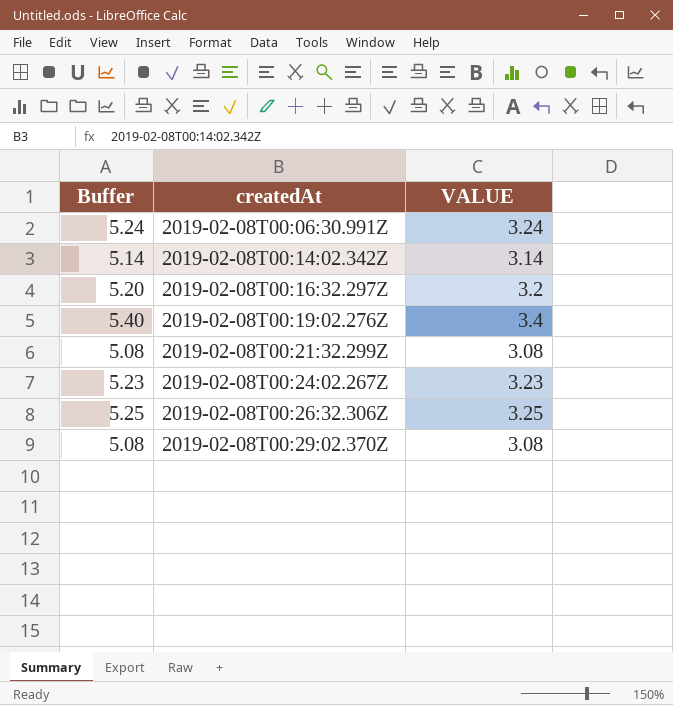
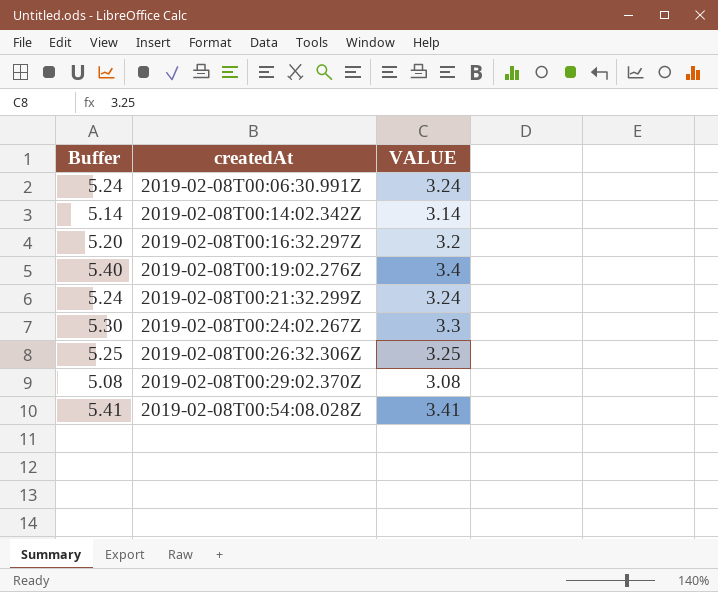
2019-02-08T00:21:32.299Z | Buffer: 5.08 -> 5.24
2019-02-08T00:21:32.299Z | VALUE: 3.08 -> 3.24
2019-02-08T00:24:02.267Z | Buffer: 5.23 -> 5.30
2019-02-08T00:24:02.267Z | VALUE: 3.23 -> 3.3
row 2019-02-08T00:54:08.028Z: none -> 5.41 | 3.41

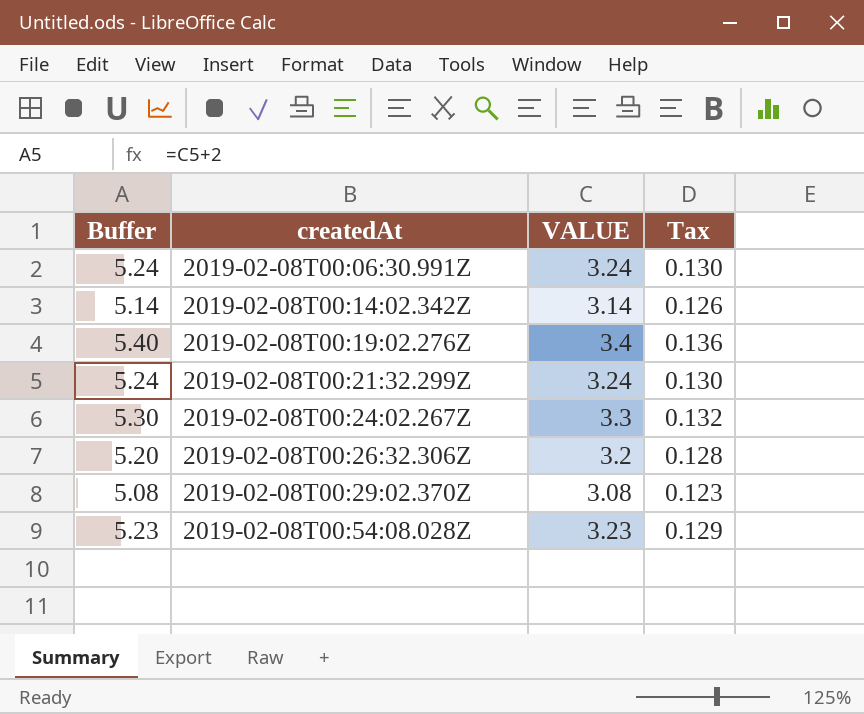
column Tax | formula: none -> [VALUE] * 0.04
row 2019-02-08T00:16:32.297Z: 5.20 | 3.2 -> none
2019-02-08T00:26:32.306Z | Buffer: 5.25 -> 5.20
2019-02-08T00:26:32.306Z | VALUE: 3.25 -> 3.2
2019-02-08T00:54:08.028Z | Buffer: 5.41 -> 5.23
2019-02-08T00:54:08.028Z | VALUE: 3.41 -> 3.23

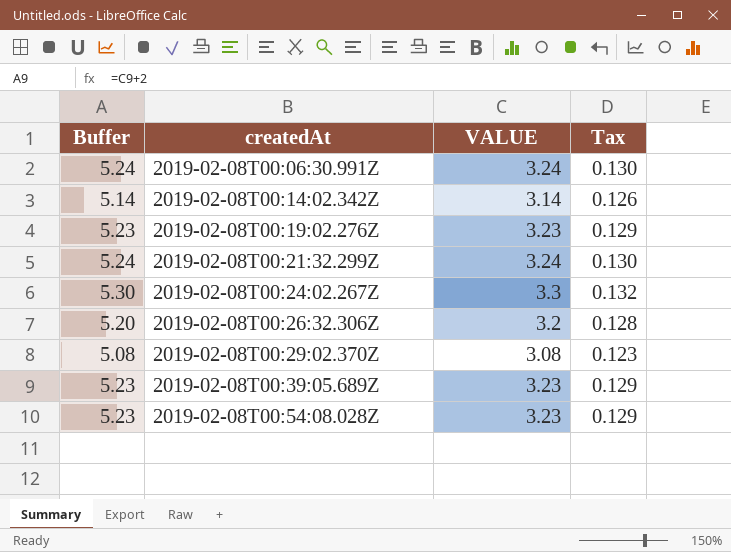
2019-02-08T00:19:02.276Z | Buffer: 5.40 -> 5.23
2019-02-08T00:19:02.276Z | VALUE: 3.4 -> 3.23
2019-02-08T00:19:02.276Z | Tax: 0.136 -> 0.129
row 2019-02-08T00:39:05.689Z: none -> 5.23 | 3.23 | 0.129

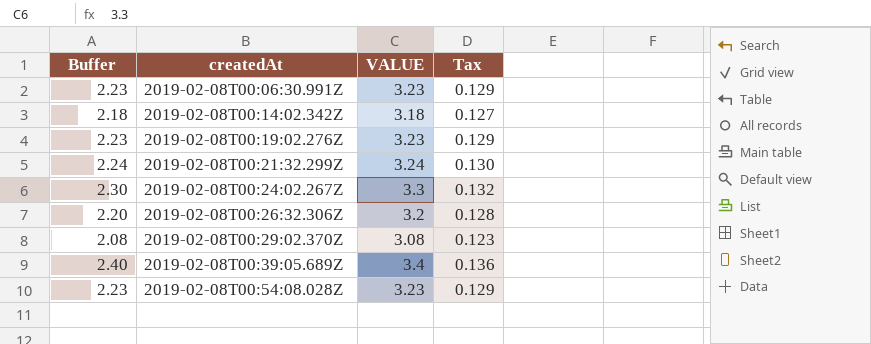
column Buffer | formula: [VALUE] + 2 -> [VALUE] - 1
2019-02-08T00:06:30.991Z | VALUE: 3.24 -> 3.23
2019-02-08T00:06:30.991Z | Tax: 0.130 -> 0.129
2019-02-08T00:14:02.342Z | VALUE: 3.14 -> 3.18
2019-02-08T00:14:02.342Z | Tax: 0.126 -> 0.127
2019-02-08T00:39:05.689Z | VALUE: 3.23 -> 3.4
2019-02-08T00:39:05.689Z | Tax: 0.129 -> 0.136

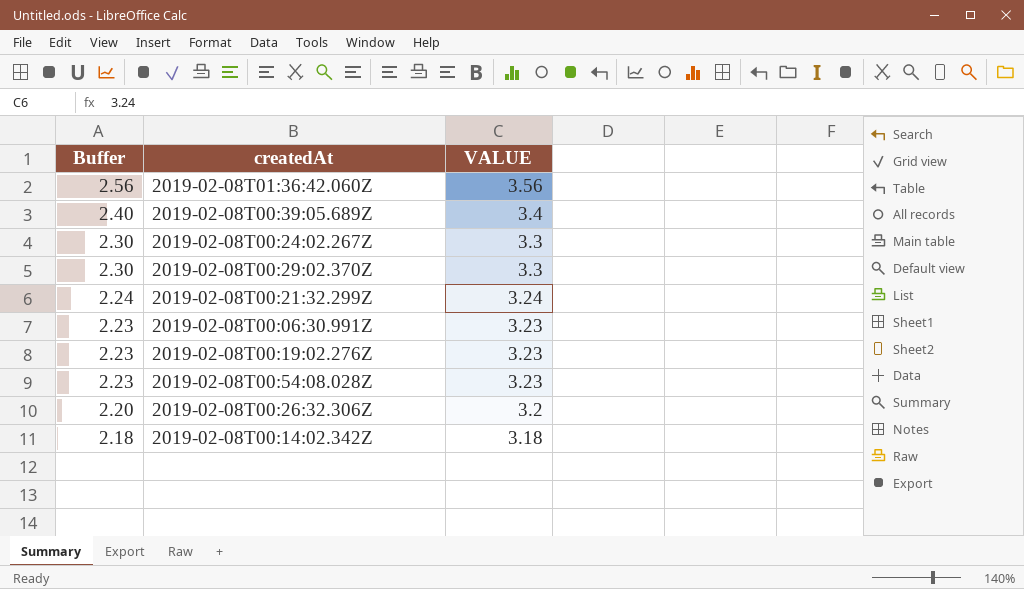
row order: createdAt ascending -> Buffer descending
column Tax | formula: [VALUE] * 0.04 -> none
row 2019-02-08T01:36:42.060Z: none -> 2.56 | 3.56
2019-02-08T00:29:02.370Z | Buffer: 2.08 -> 2.30
2019-02-08T00:29:02.370Z | VALUE: 3.08 -> 3.3

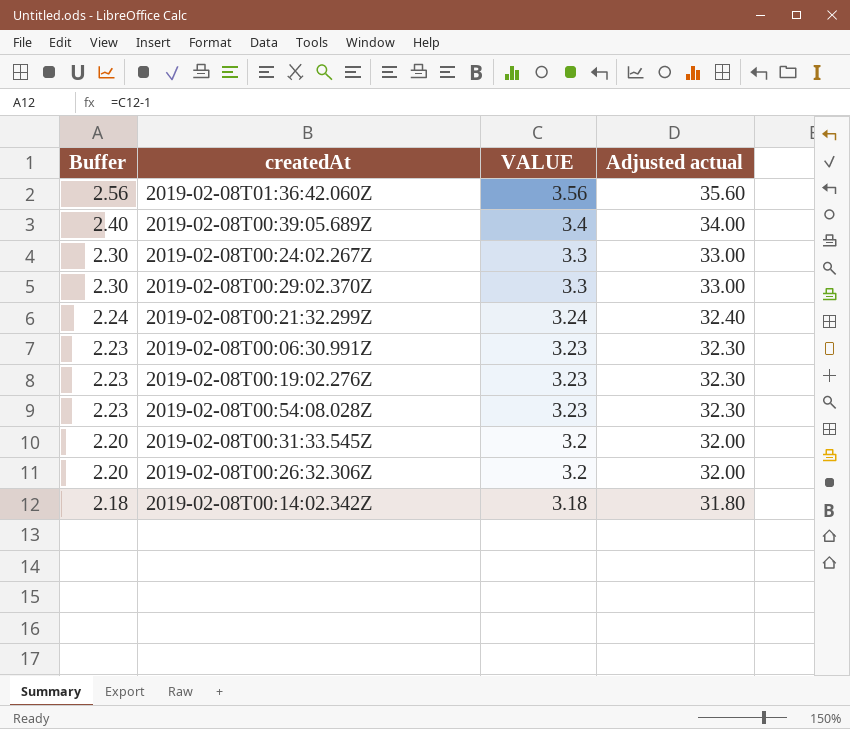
column Adjusted actual | formula: none -> [VALUE] * 10
row 2019-02-08T00:31:33.545Z: none -> 2.20 | 3.2 | 32.00

